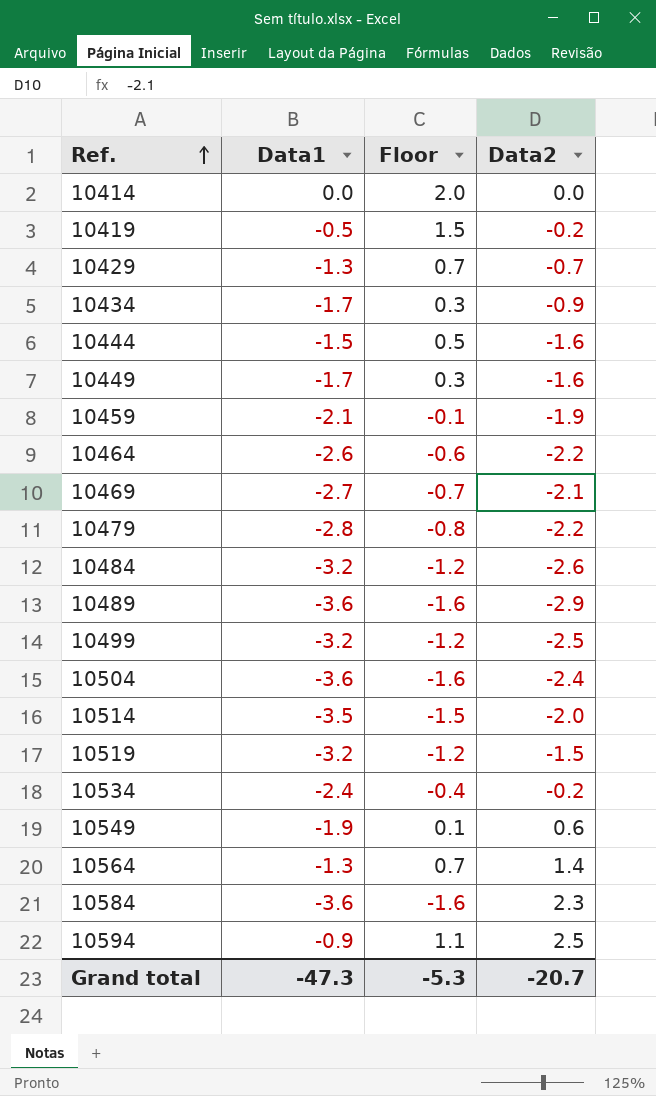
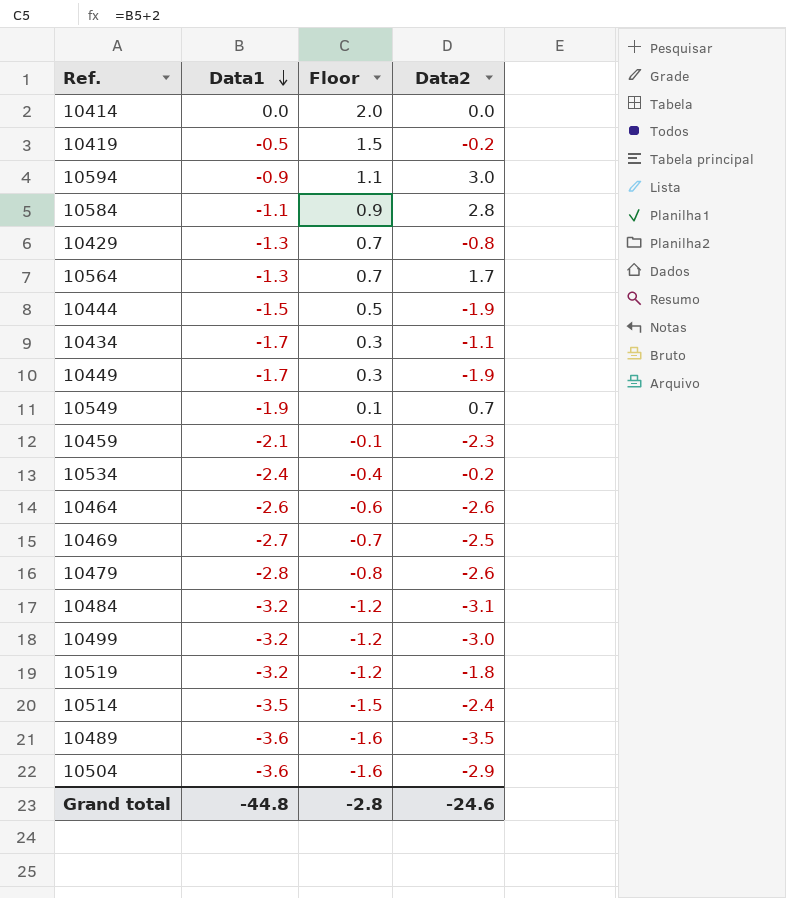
row order: Ref. ascending -> Data1 descending
10594 | Data2: 2.5 -> 3.0
10584 | Data1: -3.6 -> -1.1
10584 | Floor: -1.6 -> 0.9
10584 | Data2: 2.3 -> 2.8
10429 | Data2: -0.7 -> -0.8
10564 | Data2: 1.4 -> 1.7
10444 | Data2: -1.6 -> -1.9
10434 | Data2: -0.9 -> -1.1
10449 | Data2: -1.6 -> -1.9
10549 | Data2: 0.6 -> 0.7
10459 | Data2: -1.9 -> -2.3
10464 | Data2: -2.2 -> -2.6
10469 | Data2: -2.1 -> -2.5
10479 | Data2: -2.2 -> -2.6
10484 | Data2: -2.6 -> -3.1
10499 | Data2: -2.5 -> -3.0
10519 | Data2: -1.5 -> -1.8
10514 | Data2: -2.0 -> -2.4
10489 | Data2: -2.9 -> -3.5
10504 | Data2: -2.4 -> -2.9
Grand total | Data1: -47.3 -> -44.8
Grand total | Floor: -5.3 -> -2.8
Grand total | Data2: -20.7 -> -24.6

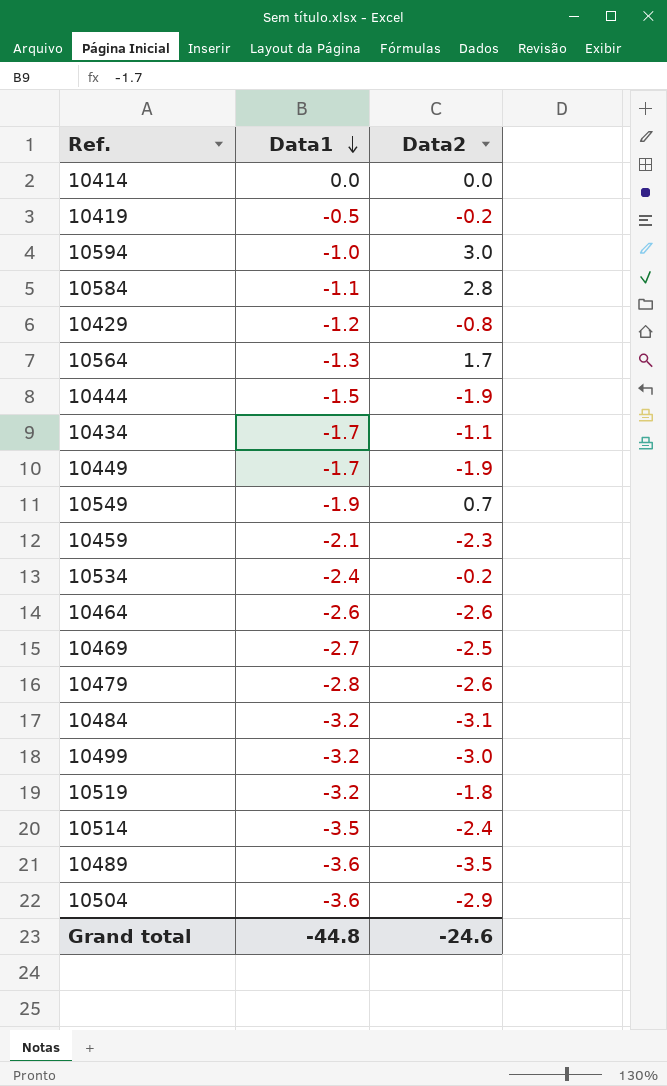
column Floor | formula: [Data1] + 2 -> none
10594 | Data1: -0.9 -> -1.0
10429 | Data1: -1.3 -> -1.2

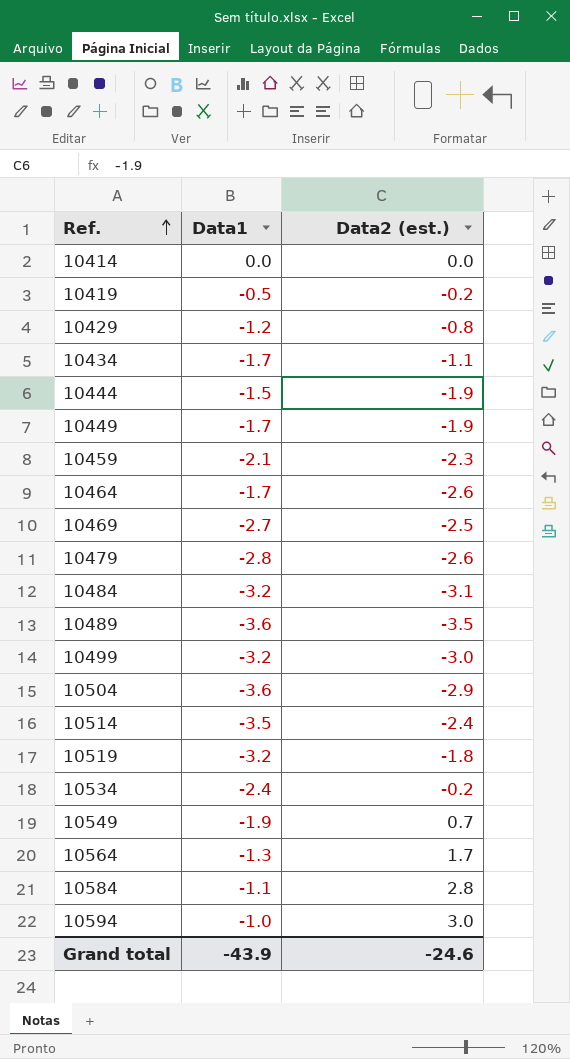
row order: Data1 descending -> Ref. ascending
column name: Data2 -> Data2 (est.)
10464 | Data1: -2.6 -> -1.7
Grand total | Data1: -44.8 -> -43.9

